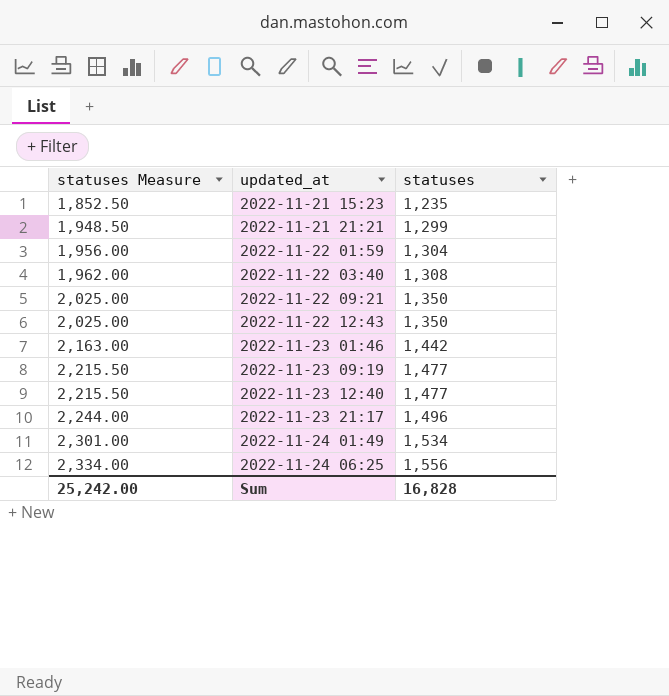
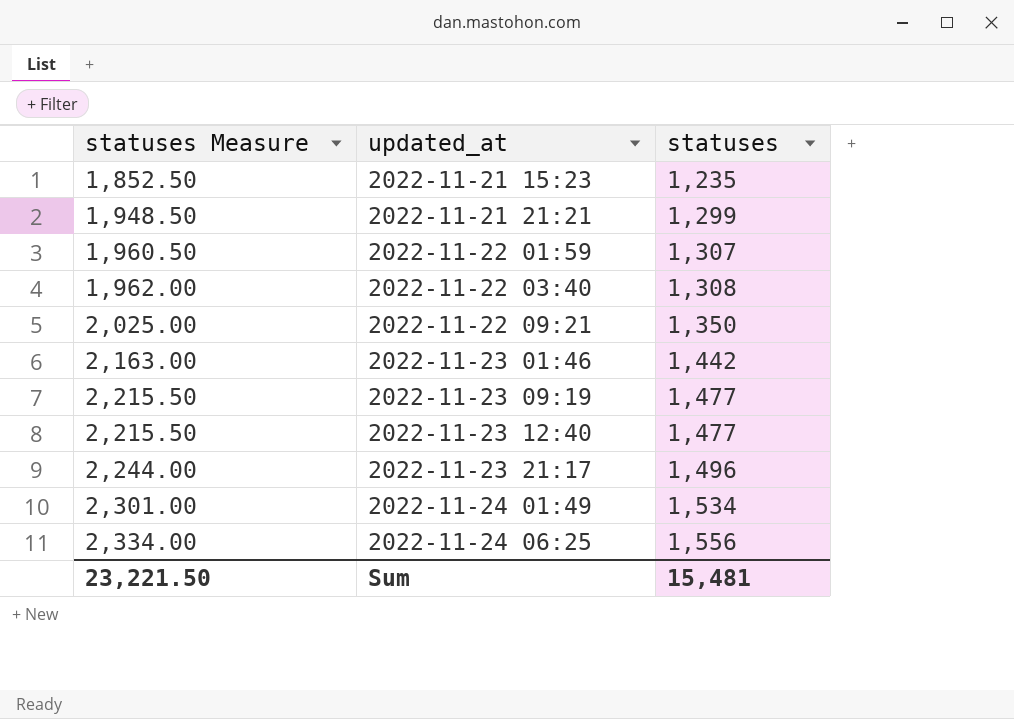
row 2022-11-22 12:43: 2,025.00 | 1,350 -> none
2022-11-22 01:59 | statuses Measure: 1,956.00 -> 1,960.50
2022-11-22 01:59 | statuses: 1,304 -> 1,307
Sum | statuses Measure: 25,242.00 -> 23,221.50
Sum | statuses: 16,828 -> 15,481

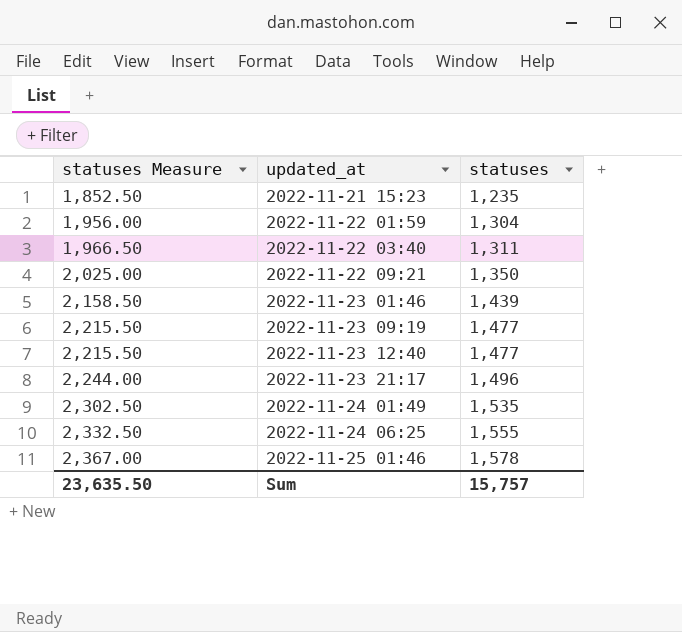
row 2022-11-21 21:21: 1,948.50 | 1,299 -> none
2022-11-22 01:59 | statuses Measure: 1,960.50 -> 1,956.00
2022-11-22 01:59 | statuses: 1,307 -> 1,304
2022-11-22 03:40 | statuses Measure: 1,962.00 -> 1,966.50
2022-11-22 03:40 | statuses: 1,308 -> 1,311
2022-11-23 01:46 | statuses Measure: 2,163.00 -> 2,158.50
2022-11-23 01:46 | statuses: 1,442 -> 1,439
2022-11-24 01:49 | statuses Measure: 2,301.00 -> 2,302.50
2022-11-24 01:49 | statuses: 1,534 -> 1,535
2022-11-24 06:25 | statuses Measure: 2,334.00 -> 2,332.50
2022-11-24 06:25 | statuses: 1,556 -> 1,555
row 2022-11-25 01:46: none -> 2,367.00 | 1,578
Sum | statuses Measure: 23,221.50 -> 23,635.50
Sum | statuses: 15,481 -> 15,757

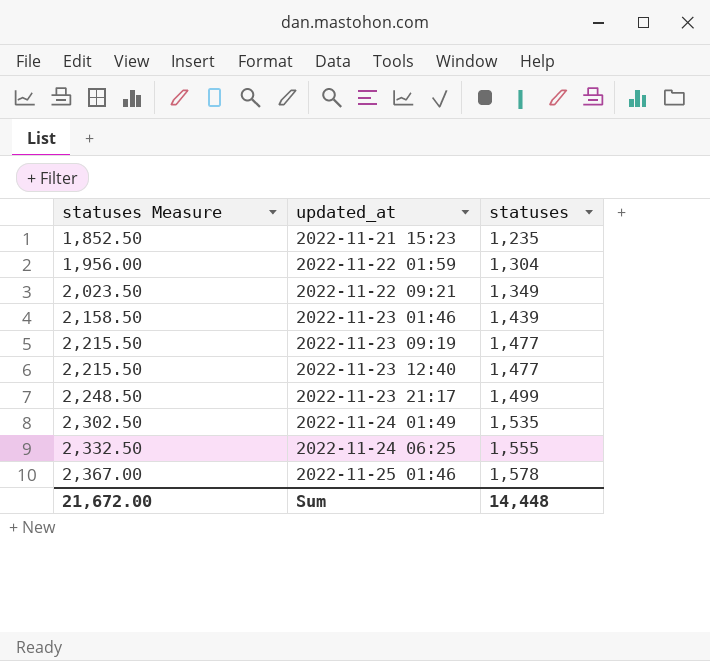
row 2022-11-22 03:40: 1,966.50 | 1,311 -> none
2022-11-22 09:21 | statuses Measure: 2,025.00 -> 2,023.50
2022-11-22 09:21 | statuses: 1,350 -> 1,349
2022-11-23 21:17 | statuses Measure: 2,244.00 -> 2,248.50
2022-11-23 21:17 | statuses: 1,496 -> 1,499
Sum | statuses Measure: 23,635.50 -> 21,672.00
Sum | statuses: 15,757 -> 14,448

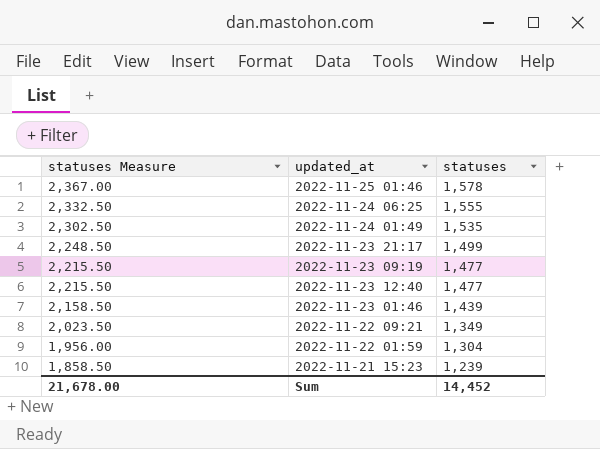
row order: statuses Measure ascending -> statuses Measure descending
2022-11-21 15:23 | statuses Measure: 1,852.50 -> 1,858.50
2022-11-21 15:23 | statuses: 1,235 -> 1,239
Sum | statuses Measure: 21,672.00 -> 21,678.00
Sum | statuses: 14,448 -> 14,452

